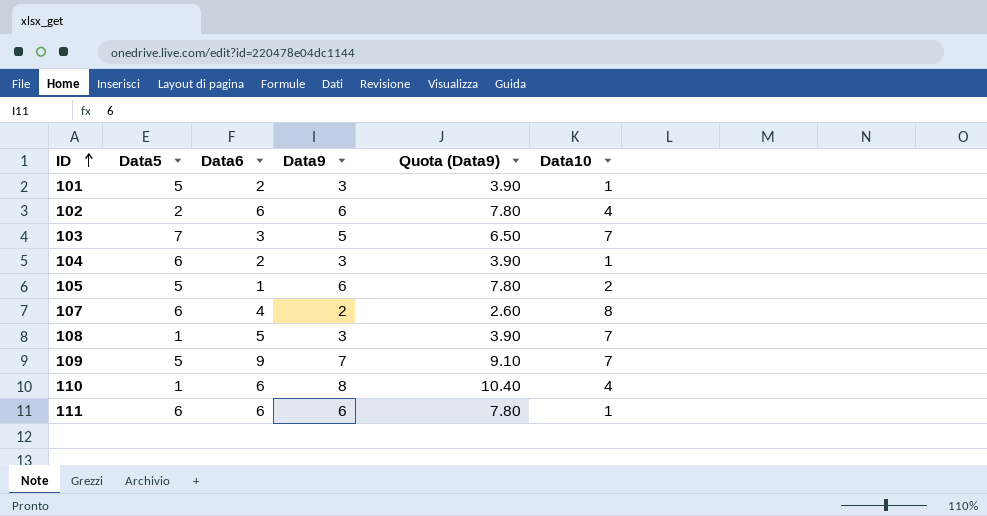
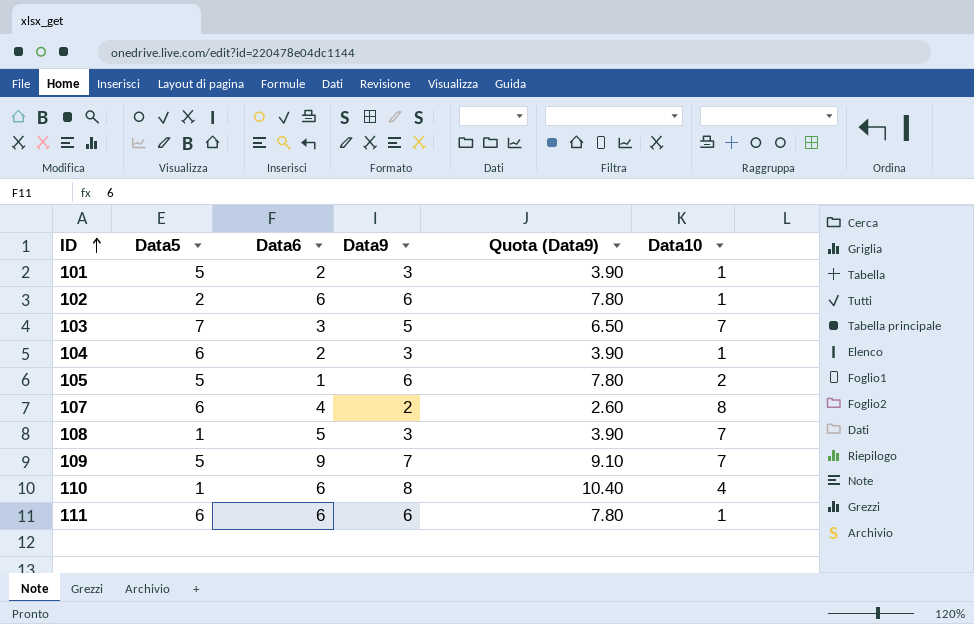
102 | Data10: 4 -> 1

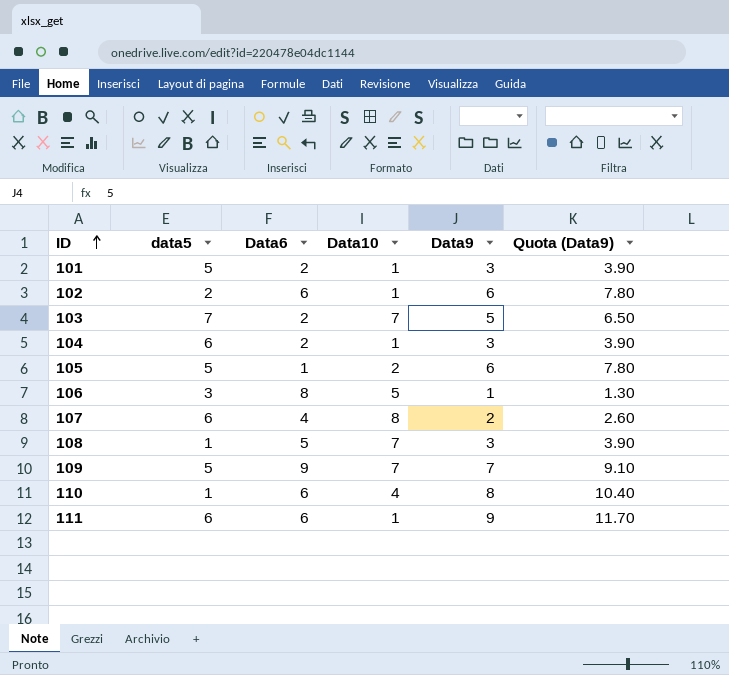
column name: Data5 -> data5
column Data10 | position: 6 -> 4
103 | Data6: 3 -> 2
row 106: none -> 3 | 8 | 5 | 1 | 1.30
111 | Data9: 6 -> 9
111 | Quota (Data9): 7.80 -> 11.70

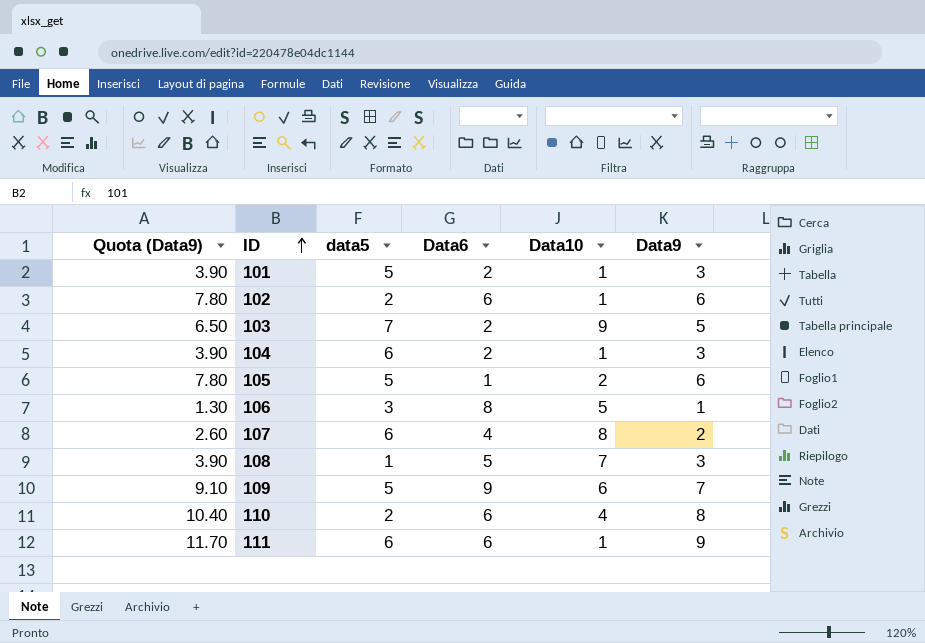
column Quota (Data9) | position: 6 -> 1
103 | Data10: 7 -> 9
109 | Data10: 7 -> 6
110 | data5: 1 -> 2

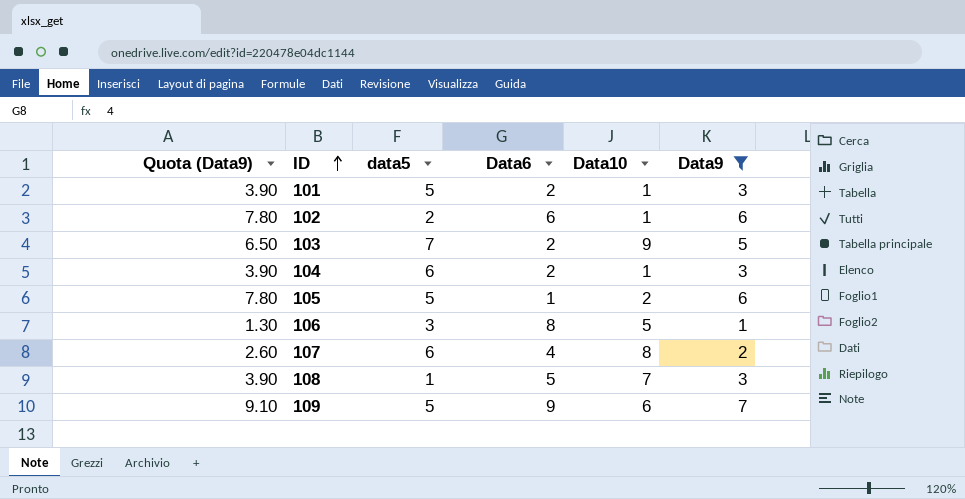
filter: none -> Data9 <= 7

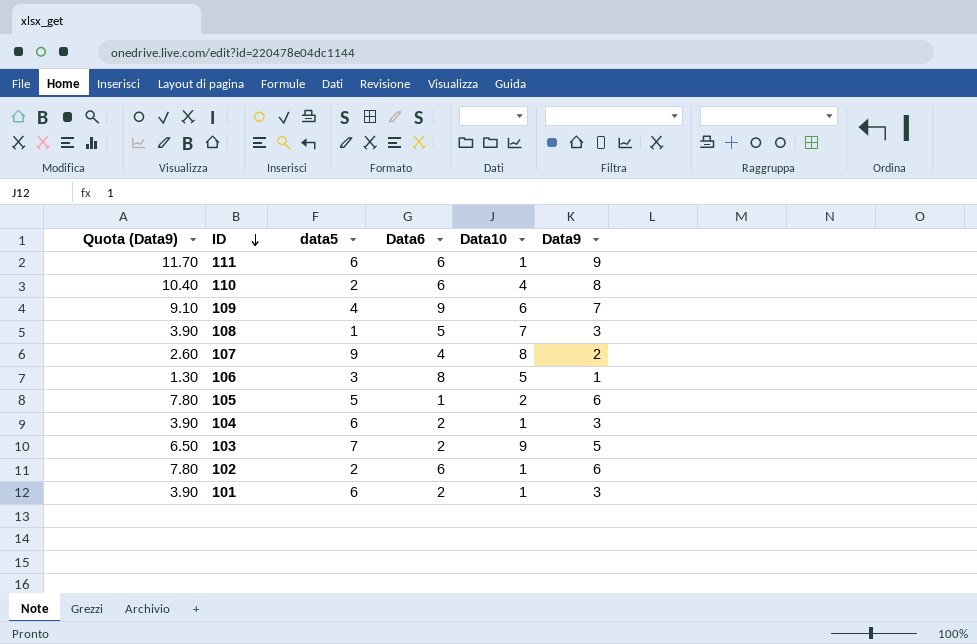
filter: Data9 <= 7 -> none
row order: ID ascending -> ID descending
109 | data5: 5 -> 4
107 | data5: 6 -> 9
101 | data5: 5 -> 6

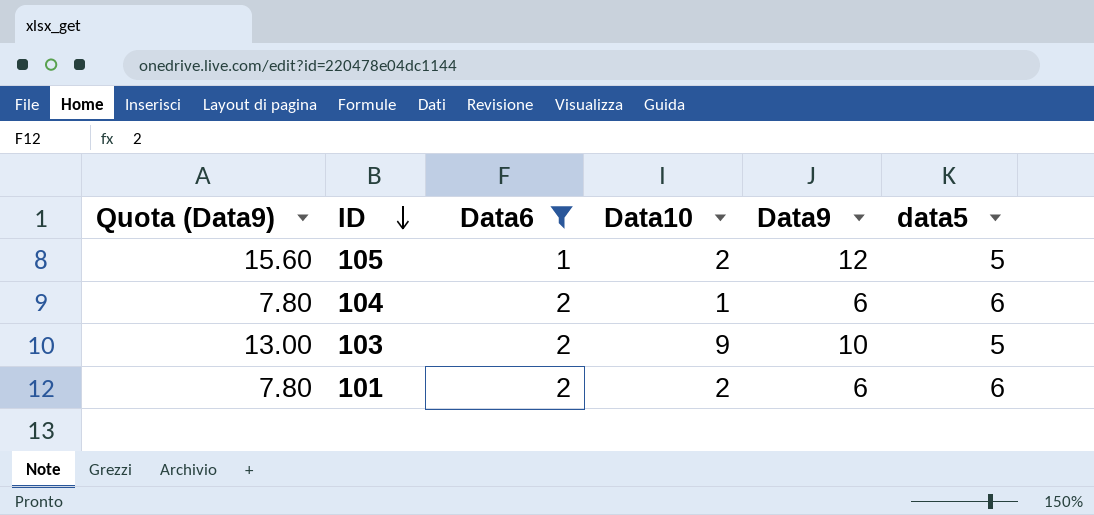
filter: none -> Data6 <= 2
column data5 | position: 3 -> 6
105 | Quota (Data9): 7.80 -> 15.60
105 | Data9: 6 -> 12
104 | Quota (Data9): 3.90 -> 7.80
104 | Data9: 3 -> 6
103 | Quota (Data9): 6.50 -> 13.00
103 | Data9: 5 -> 10
103 | data5: 7 -> 5
101 | Quota (Data9): 3.90 -> 7.80
101 | Data10: 1 -> 2
101 | Data9: 3 -> 6

